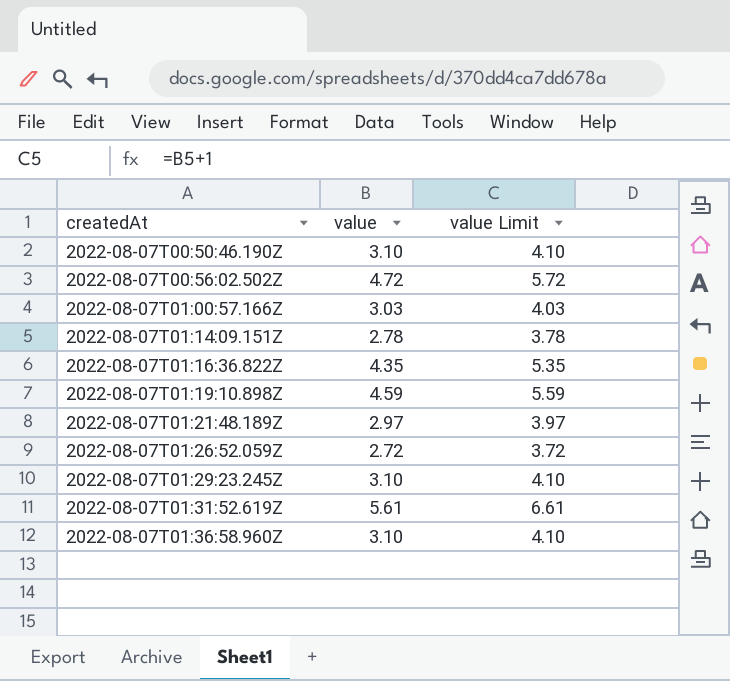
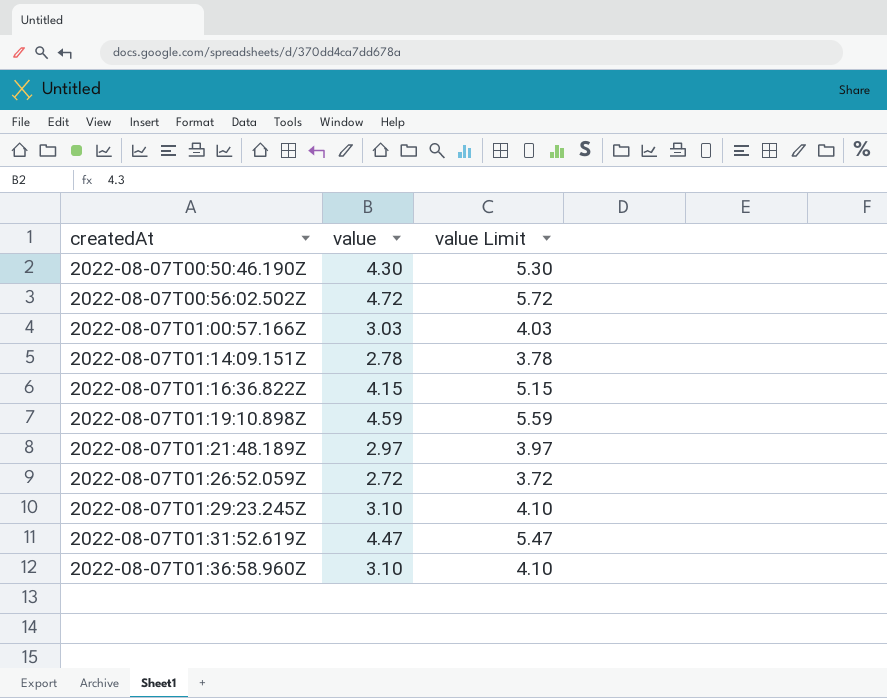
2022-08-07T00:50:46.190Z | value: 3.10 -> 4.30
2022-08-07T00:50:46.190Z | value Limit: 4.10 -> 5.30
2022-08-07T01:16:36.822Z | value: 4.35 -> 4.15
2022-08-07T01:16:36.822Z | value Limit: 5.35 -> 5.15
2022-08-07T01:31:52.619Z | value: 5.61 -> 4.47
2022-08-07T01:31:52.619Z | value Limit: 6.61 -> 5.47

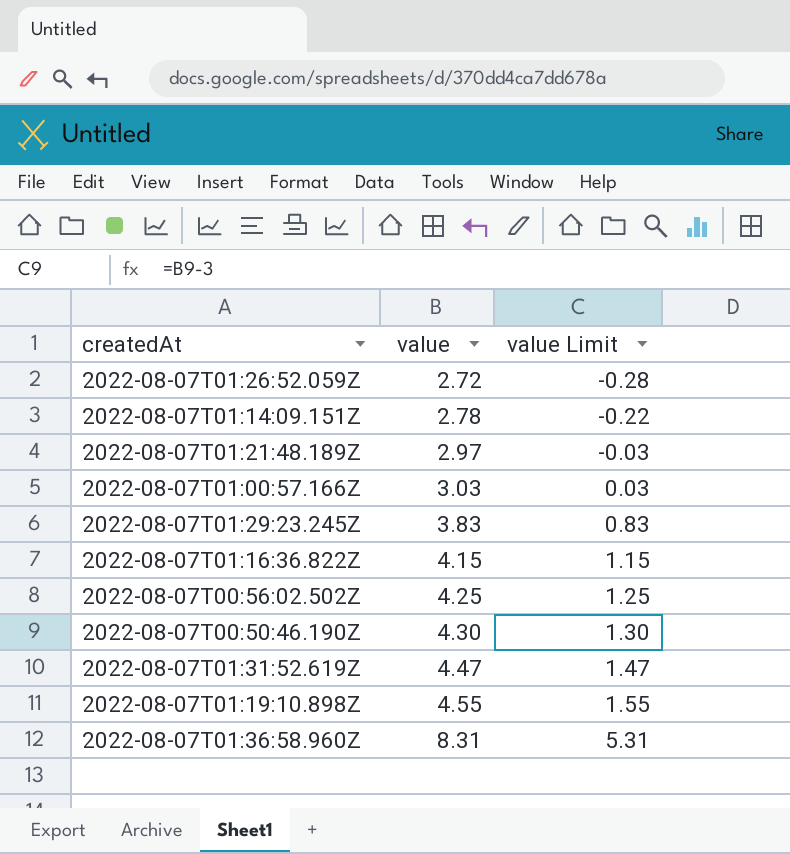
row order: createdAt ascending -> value ascending
column value Limit | formula: [value] + 1 -> [value] - 3
2022-08-07T01:29:23.245Z | value: 3.10 -> 3.83
2022-08-07T00:56:02.502Z | value: 4.72 -> 4.25
2022-08-07T01:19:10.898Z | value: 4.59 -> 4.55
2022-08-07T01:36:58.960Z | value: 3.10 -> 8.31

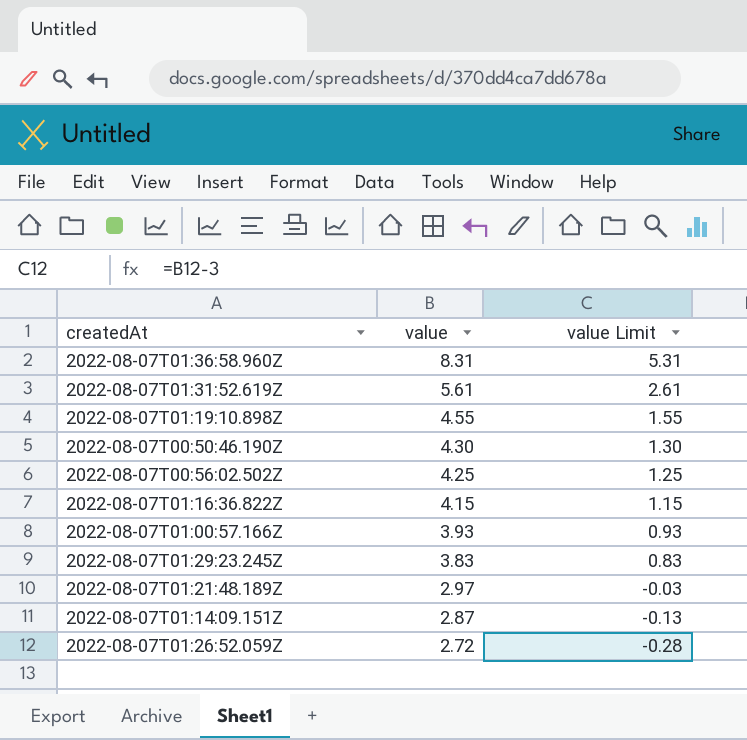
row order: value ascending -> value descending
2022-08-07T01:31:52.619Z | value: 4.47 -> 5.61
2022-08-07T01:31:52.619Z | value Limit: 1.47 -> 2.61
2022-08-07T01:00:57.166Z | value: 3.03 -> 3.93
2022-08-07T01:00:57.166Z | value Limit: 0.03 -> 0.93
2022-08-07T01:14:09.151Z | value: 2.78 -> 2.87
2022-08-07T01:14:09.151Z | value Limit: -0.22 -> -0.13

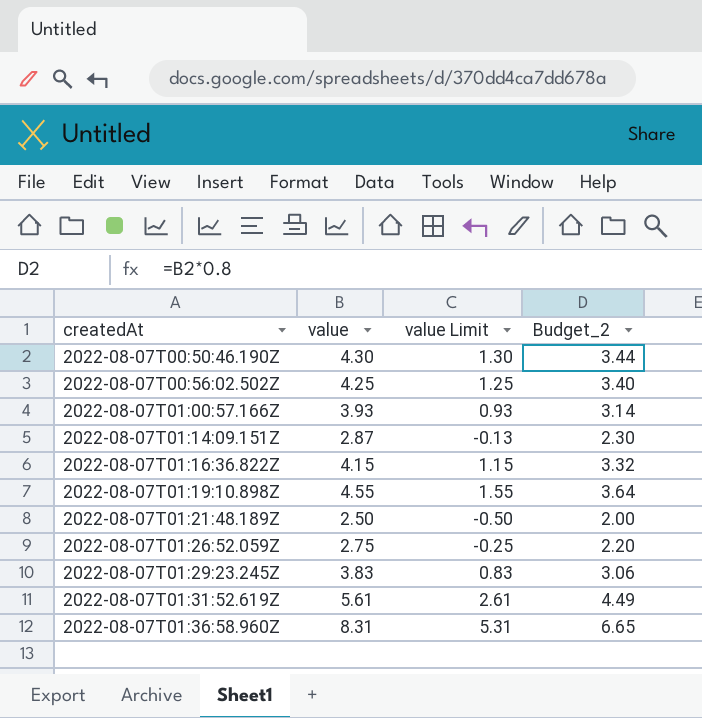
row order: value descending -> createdAt ascending
column Budget_2 | formula: none -> [value] * 0.8
2022-08-07T01:21:48.189Z | value: 2.97 -> 2.50
2022-08-07T01:21:48.189Z | value Limit: -0.03 -> -0.50
2022-08-07T01:26:52.059Z | value: 2.72 -> 2.75
2022-08-07T01:26:52.059Z | value Limit: -0.28 -> -0.25

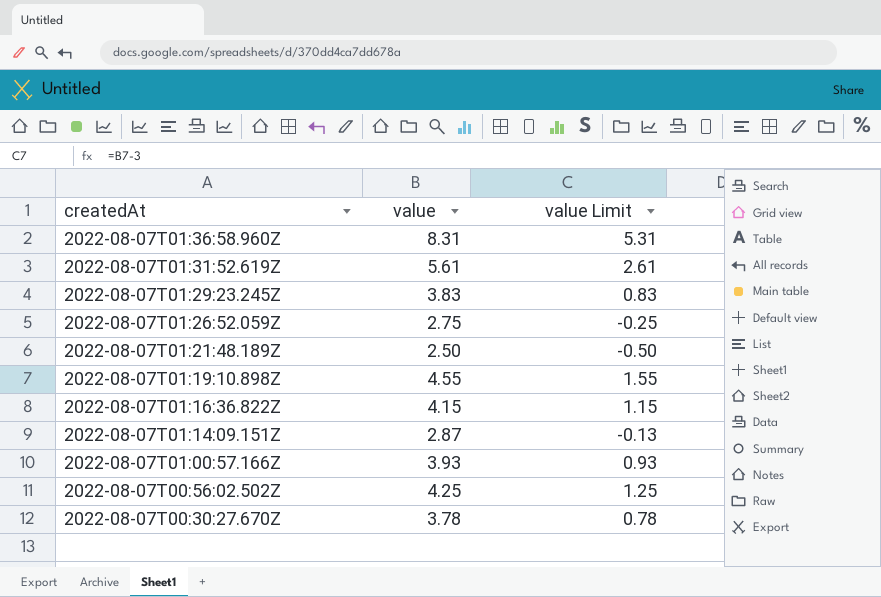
row order: createdAt ascending -> createdAt descending
column Budget_2 | formula: [value] * 0.8 -> none
row 2022-08-07T00:50:46.190Z: 4.30 | 1.30 | 3.44 -> none
row 2022-08-07T00:30:27.670Z: none -> 3.78 | 0.78

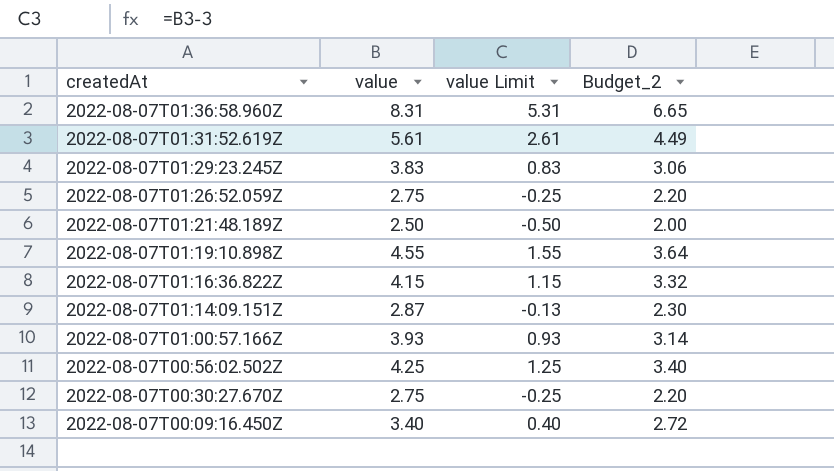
column Budget_2 | formula: none -> [value] * 0.8
2022-08-07T00:30:27.670Z | value: 3.78 -> 2.75
2022-08-07T00:30:27.670Z | value Limit: 0.78 -> -0.25
row 2022-08-07T00:09:16.450Z: none -> 3.40 | 0.40 | 2.72

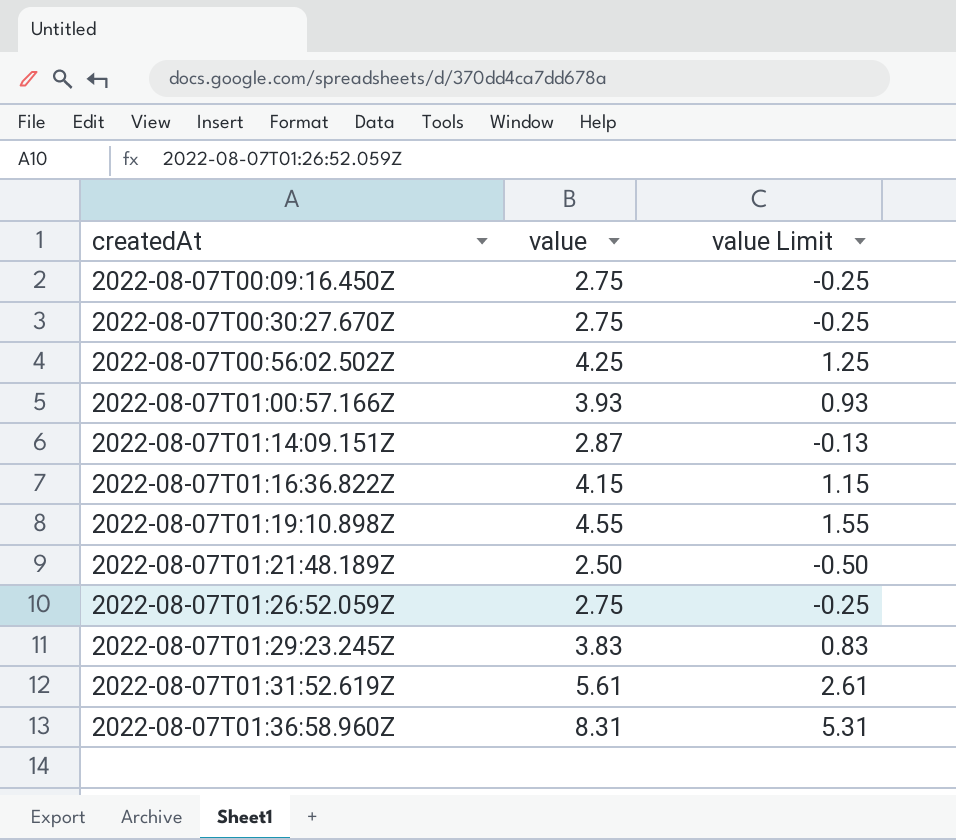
row order: createdAt descending -> createdAt ascending
column Budget_2 | formula: [value] * 0.8 -> none
2022-08-07T00:09:16.450Z | value: 3.40 -> 2.75
2022-08-07T00:09:16.450Z | value Limit: 0.40 -> -0.25

